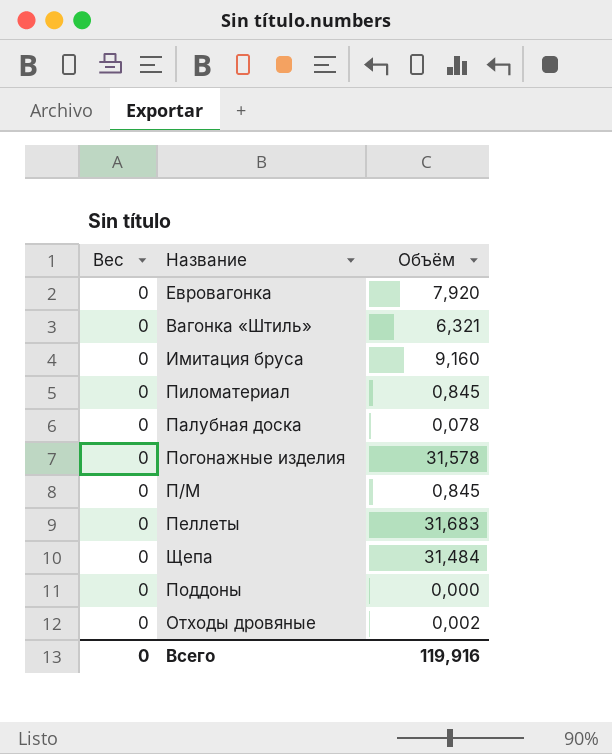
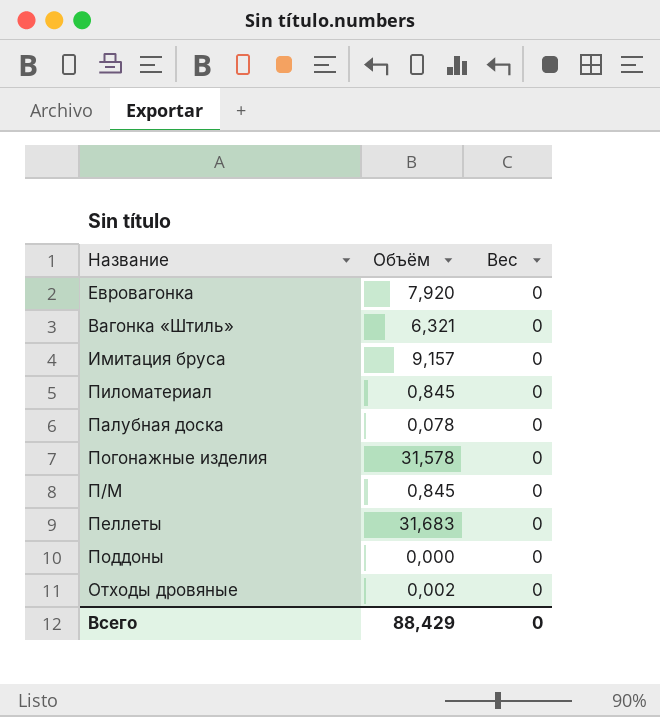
column Вес | position: 1 -> 3
row Щепа: 0 | 31,484 -> none
Имитация бруса | Объём: 9,160 -> 9,157
Всего | Объём: 119,916 -> 88,429

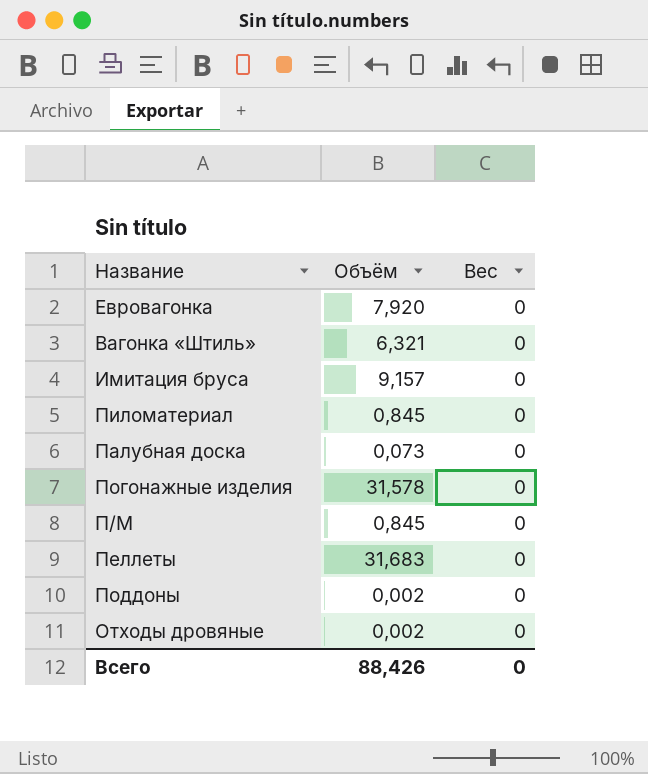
Палубная доска | Объём: 0,078 -> 0,073
Поддоны | Объём: 0,000 -> 0,002
Всего | Объём: 88,429 -> 88,426

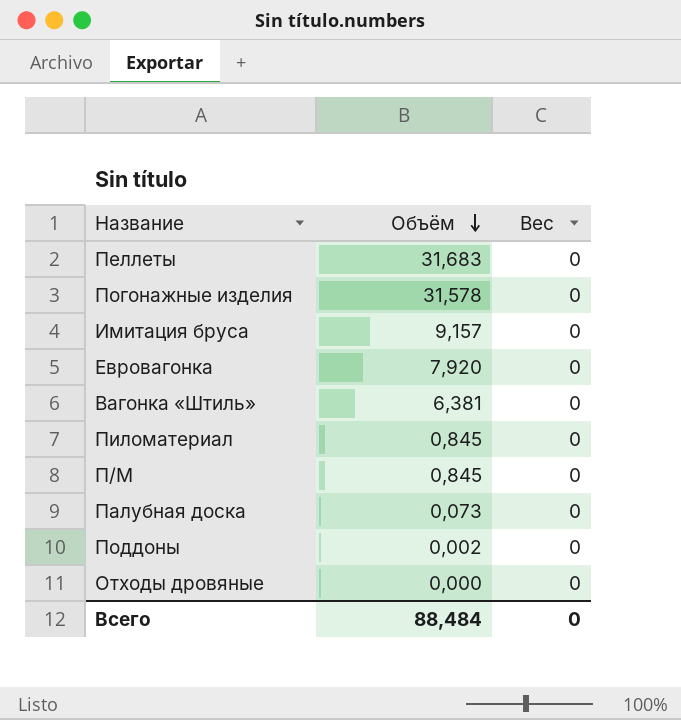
row order: none -> Объём descending
Вагонка «Штиль» | Объём: 6,321 -> 6,381
Отходы дровяные | Объём: 0,002 -> 0,000
Всего | Объём: 88,426 -> 88,484

